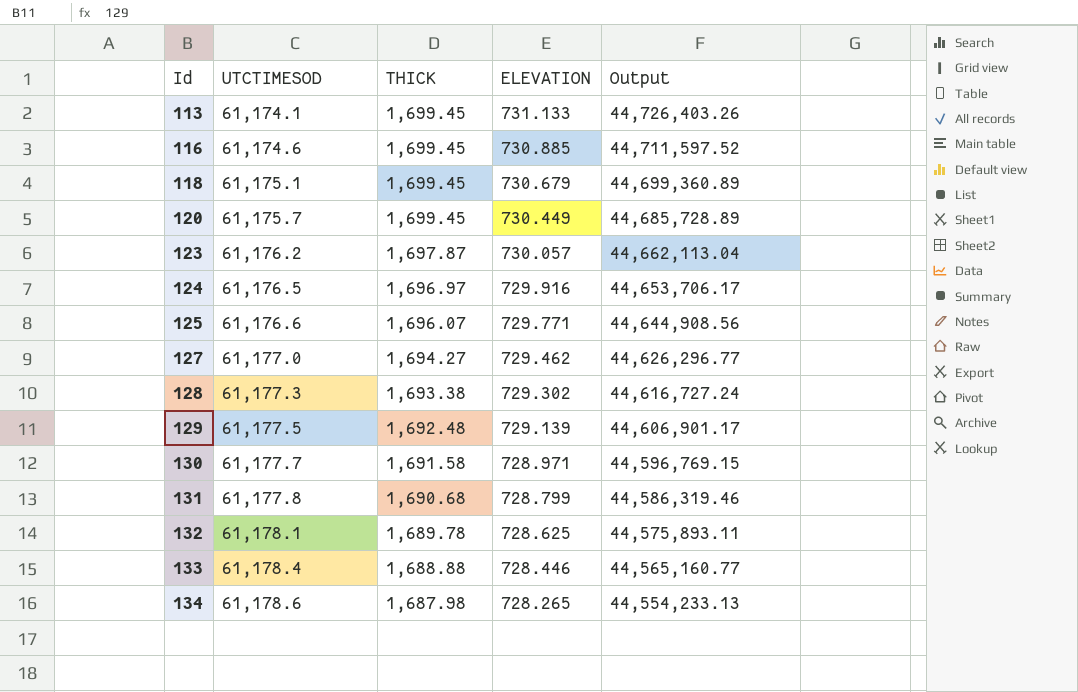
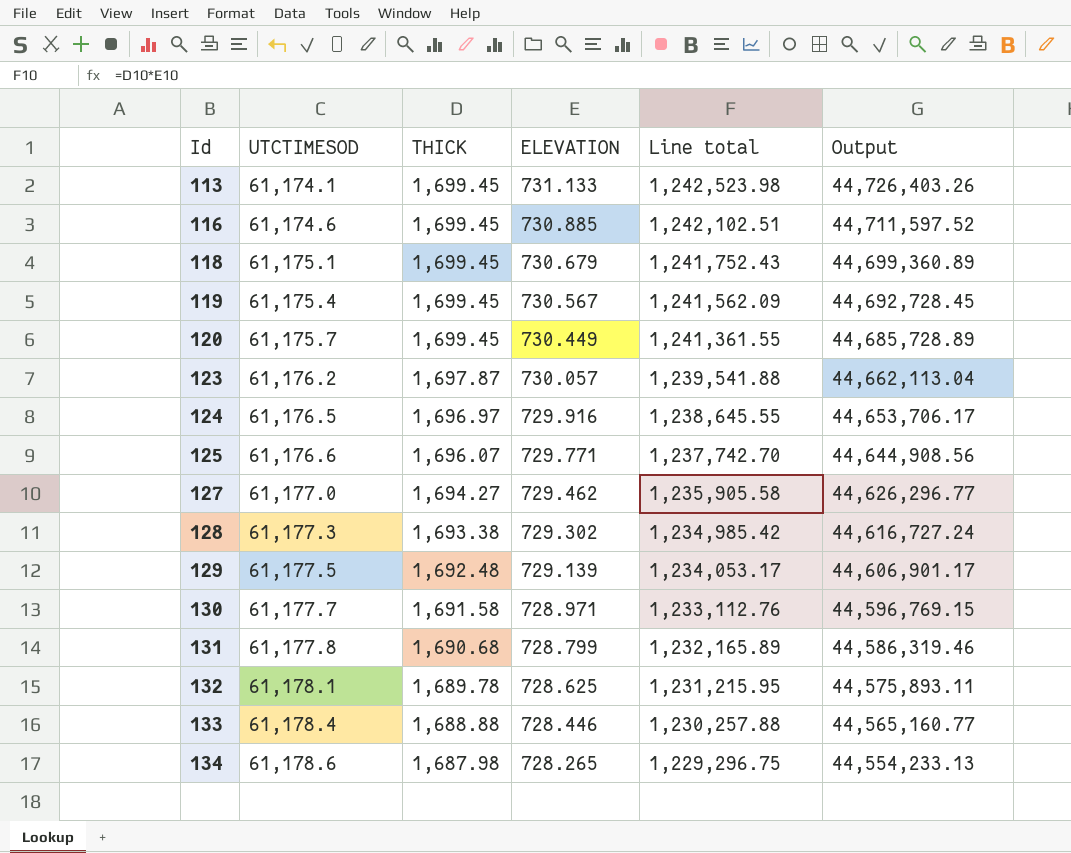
column Line total | formula: none -> [THICK] * [ELEVATION]
row 119: none -> 61,175.4 | 1,699.45 | 730.567 | 1,241,562.09 | 44,692,728.45

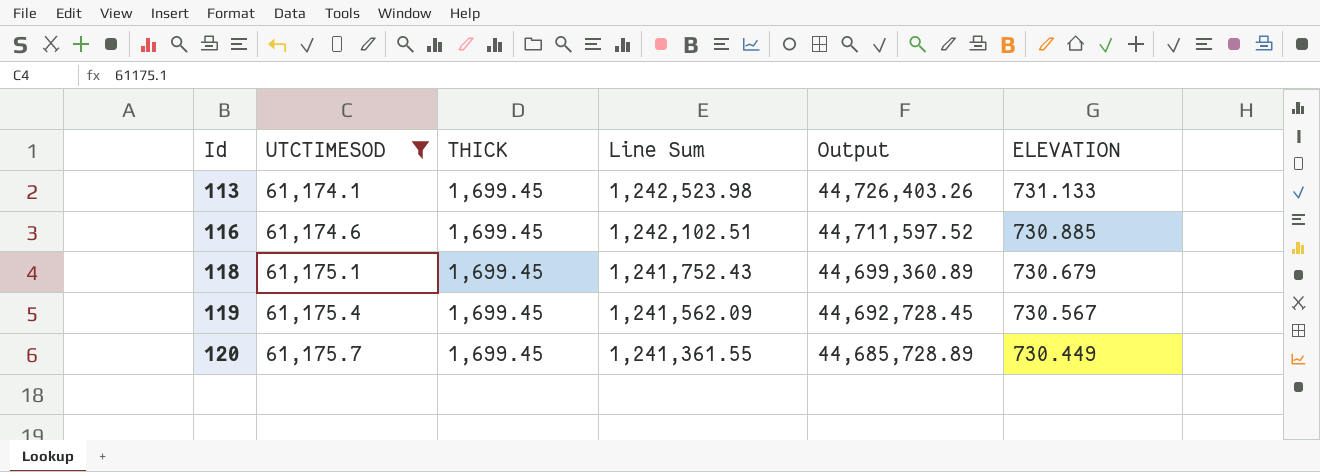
filter: none -> UTCTIMESOD <= 61,175.7
column name: Line total -> Line Sum
column ELEVATION | position: 4 -> 6

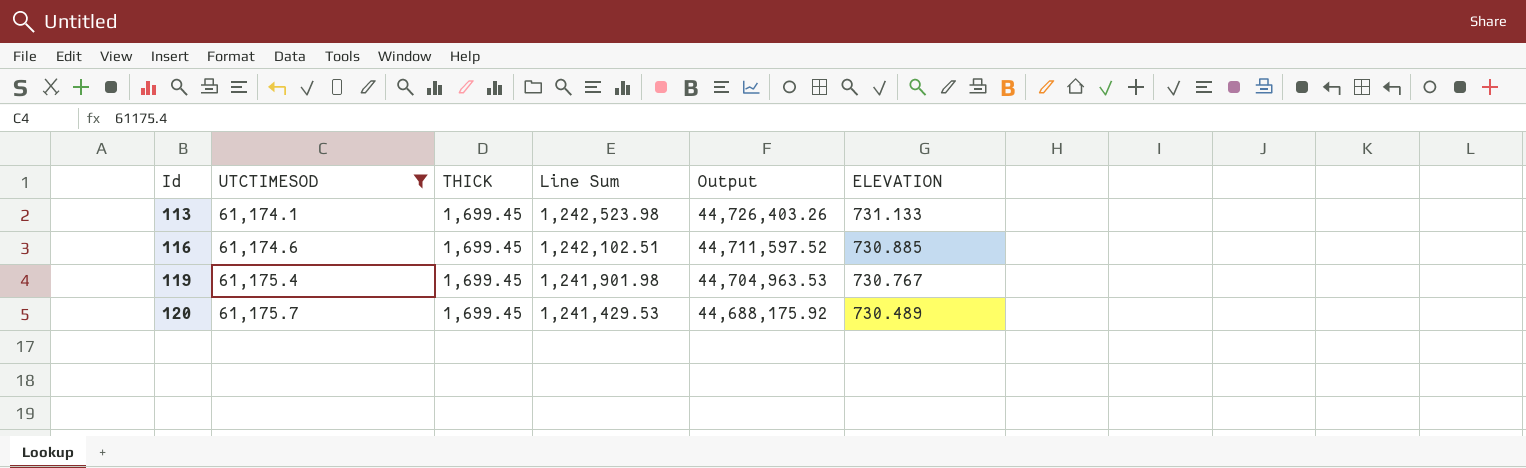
row 118: 61,175.1 | 1,699.45 | 1,241,752.43 | 44,699,360.89 | 730.679 -> none
119 | Line Sum: 1,241,562.09 -> 1,241,901.98
119 | Output: 44,692,728.45 -> 44,704,963.53
119 | ELEVATION: 730.567 -> 730.767
120 | Line Sum: 1,241,361.55 -> 1,241,429.53
120 | Output: 44,685,728.89 -> 44,688,175.92
120 | ELEVATION: 730.449 -> 730.489

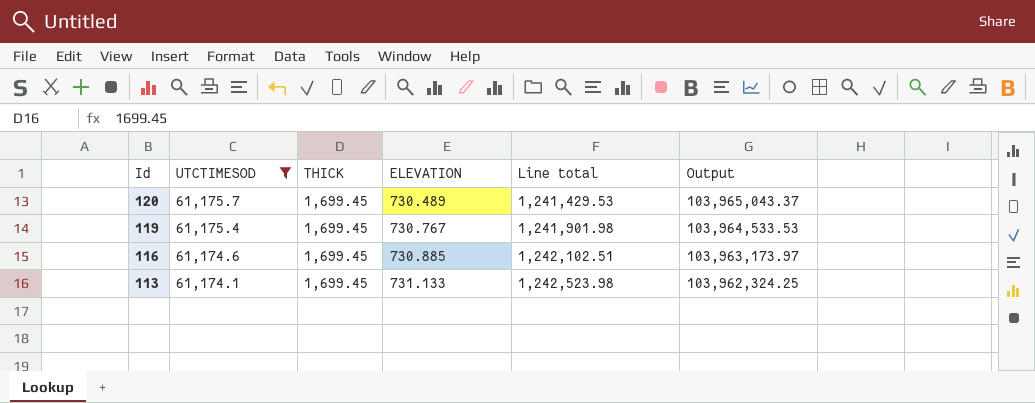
row order: Id ascending -> Id descending
column ELEVATION | position: 6 -> 4
column name: Line Sum -> Line total
column Output | formula: [UTCTIMESOD] * [ELEVATION] -> [UTCTIMESOD] * [THICK]

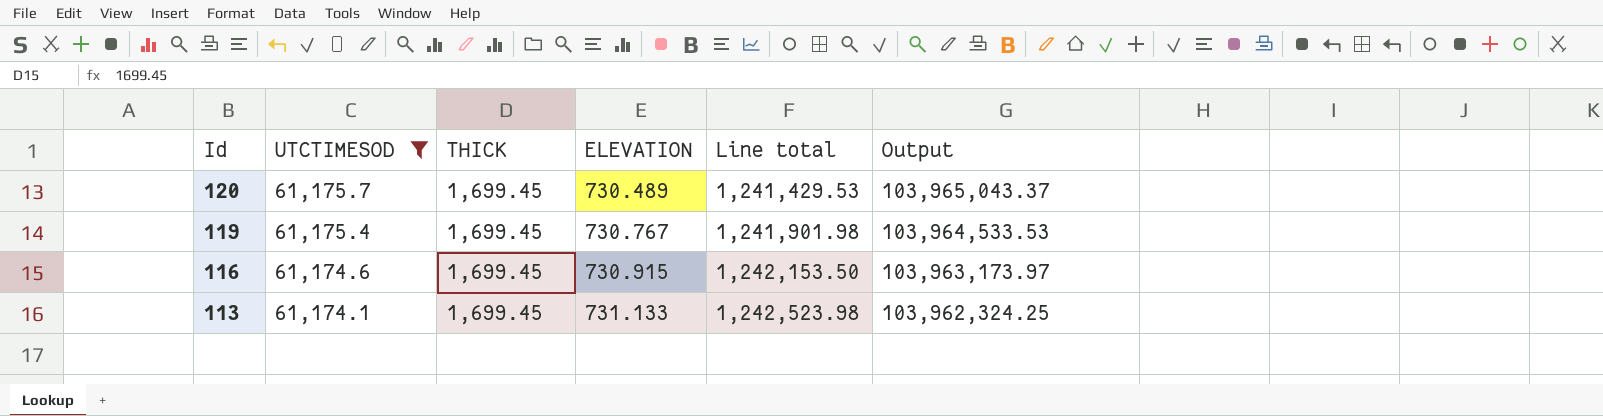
116 | ELEVATION: 730.885 -> 730.915
116 | Line total: 1,242,102.51 -> 1,242,153.50

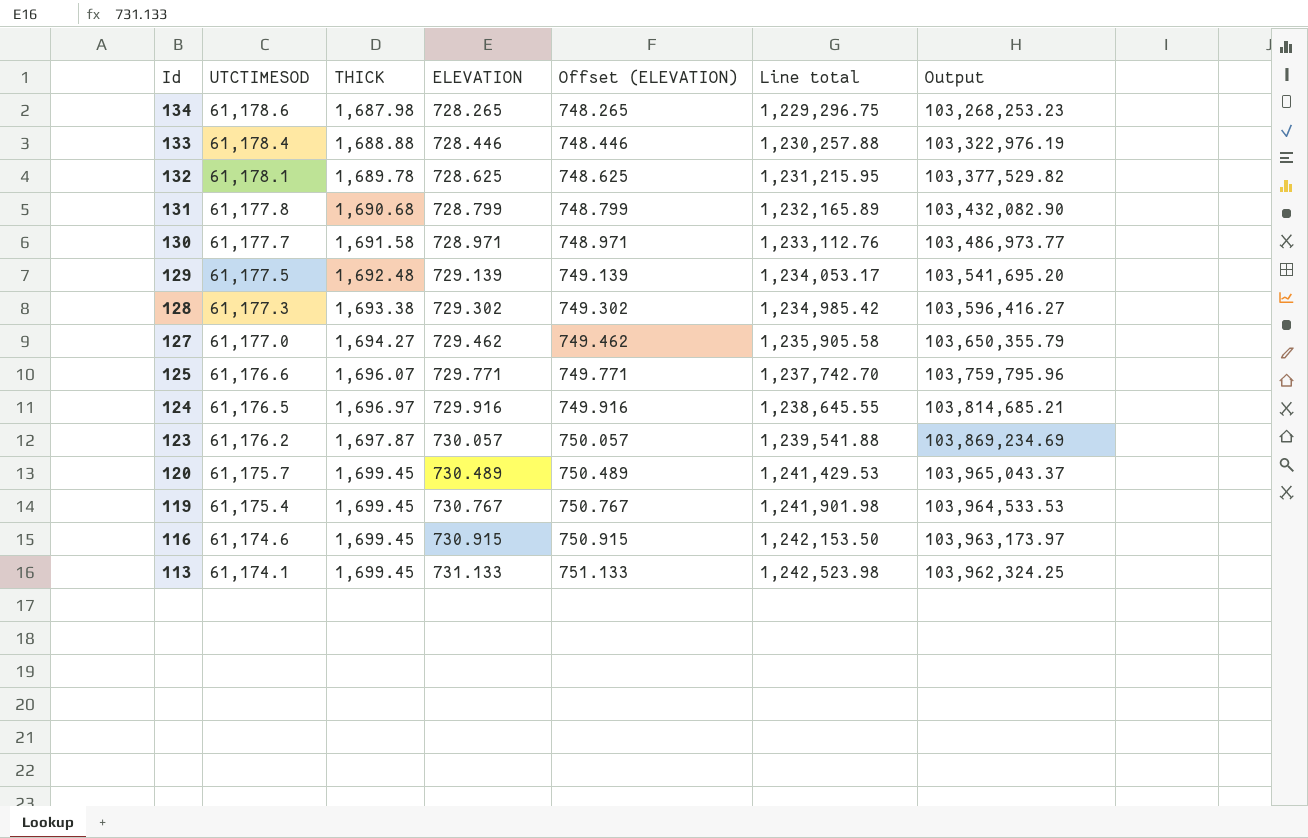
filter: UTCTIMESOD <= 61,175.7 -> none
column Offset (ELEVATION) | formula: none -> [ELEVATION] + 20

